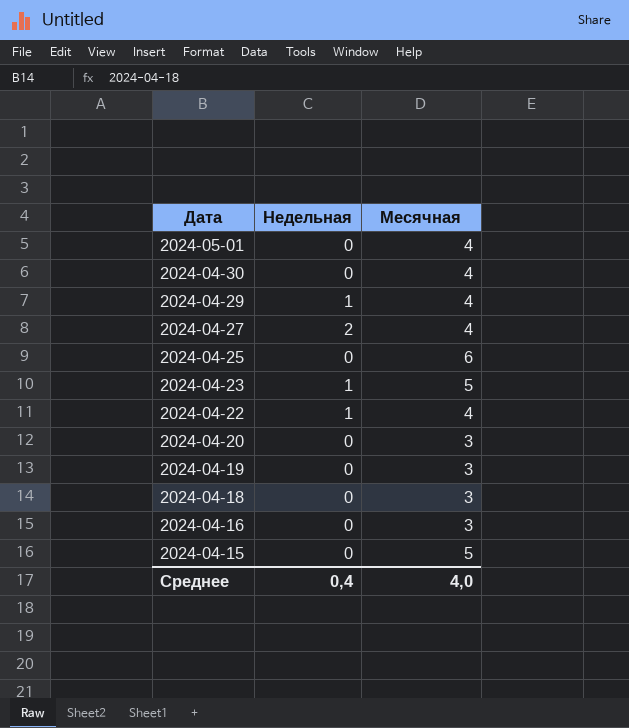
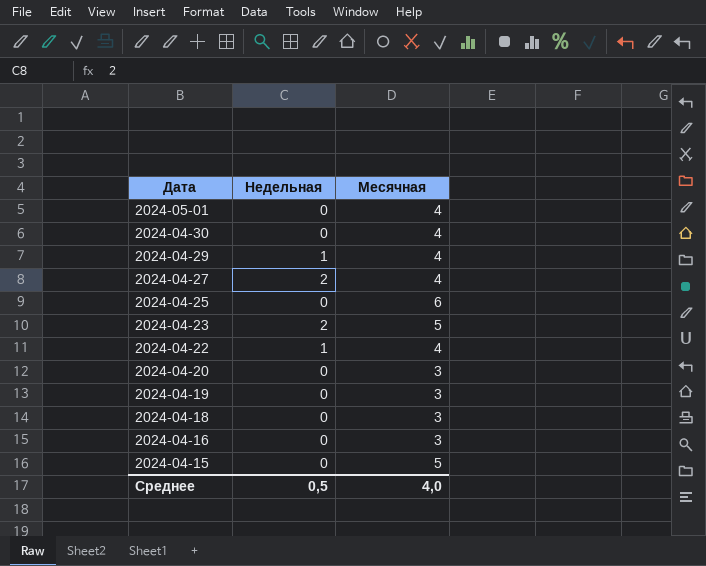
2024-04-23 | Недельная: 1 -> 2
Среднее | Недельная: 0,4 -> 0,5

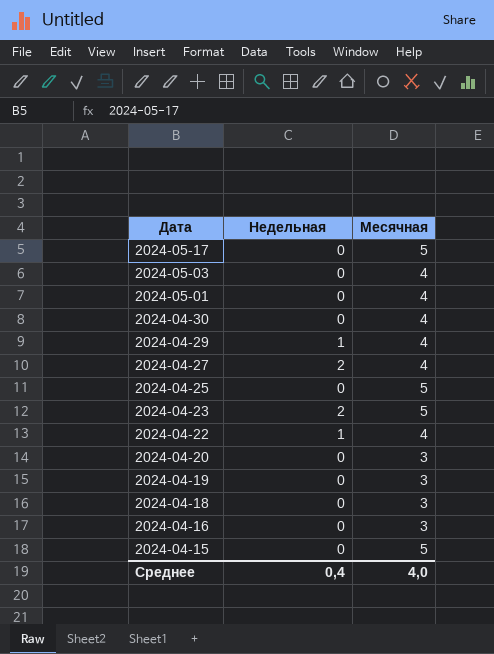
row 2024-05-17: none -> 0 | 5
row 2024-05-03: none -> 0 | 4
2024-04-25 | Месячная: 6 -> 5
Среднее | Недельная: 0,5 -> 0,4

